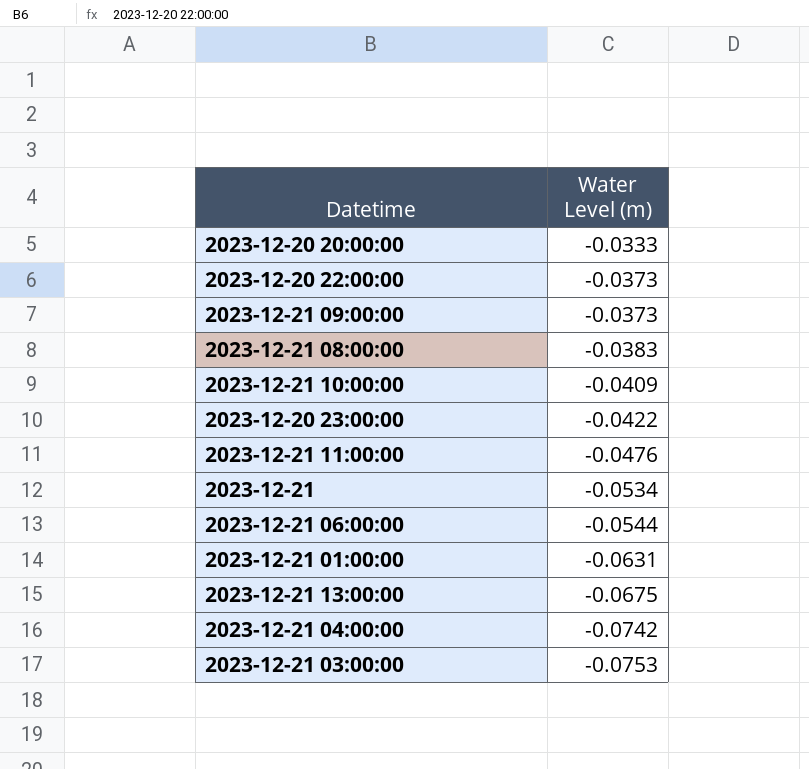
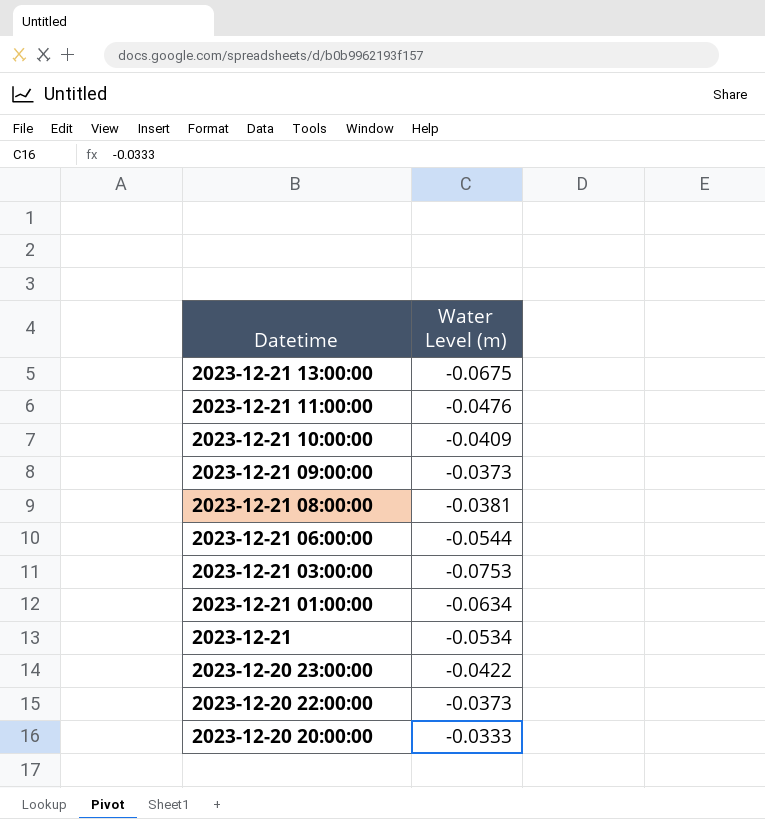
row order: Water Level (m) descending -> Datetime descending
row 2023-12-21 04:00:00: -0.0742 -> none
2023-12-21 08:00:00 | Water Level (m): -0.0383 -> -0.0381
2023-12-21 01:00:00 | Water Level (m): -0.0631 -> -0.0634

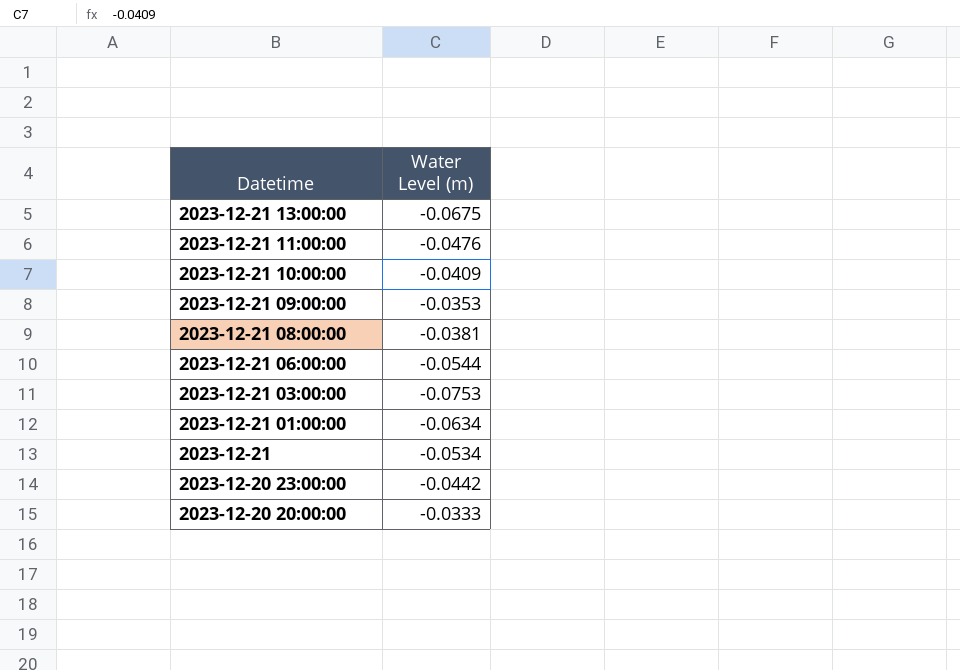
row 2023-12-20 22:00:00: -0.0373 -> none
2023-12-21 09:00:00 | Water Level (m): -0.0373 -> -0.0353
2023-12-20 23:00:00 | Water Level (m): -0.0422 -> -0.0442

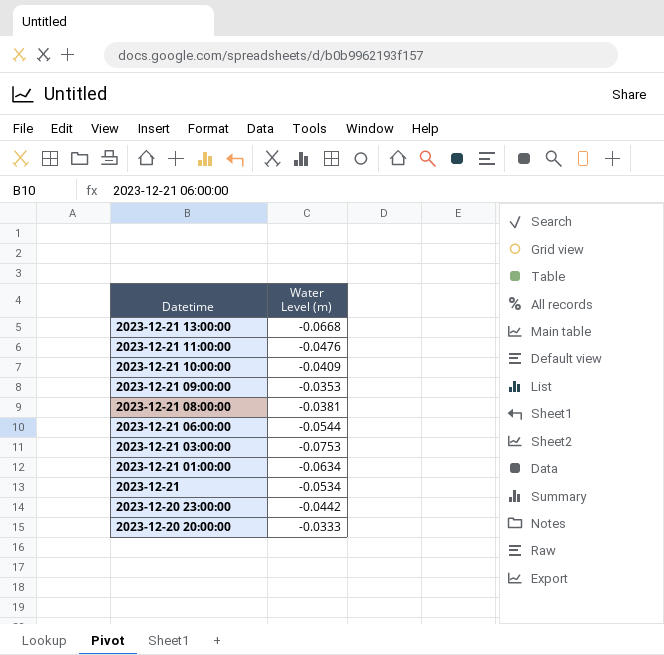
2023-12-21 13:00:00 | Water Level (m): -0.0675 -> -0.0668

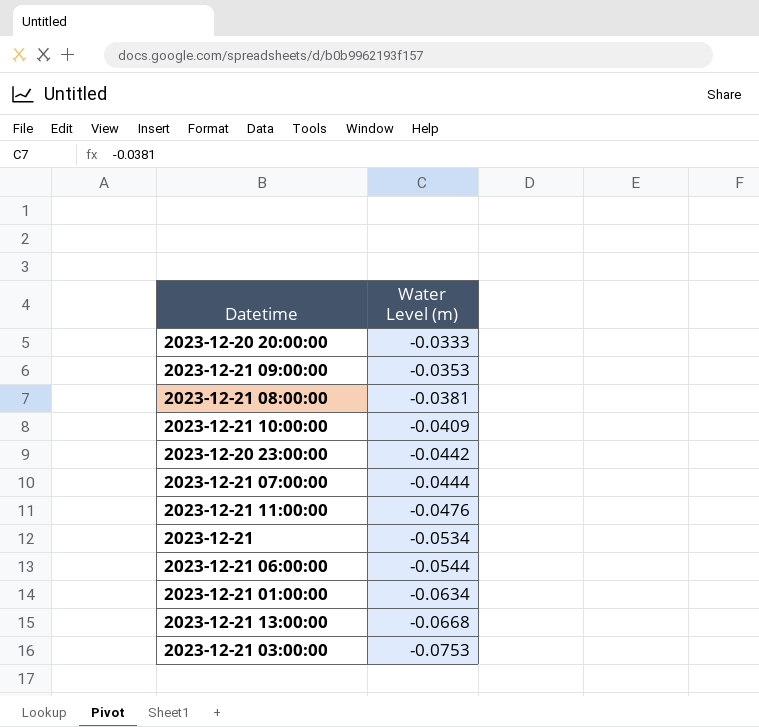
row order: Datetime descending -> Water Level (m) descending
row 2023-12-21 07:00:00: none -> -0.0444

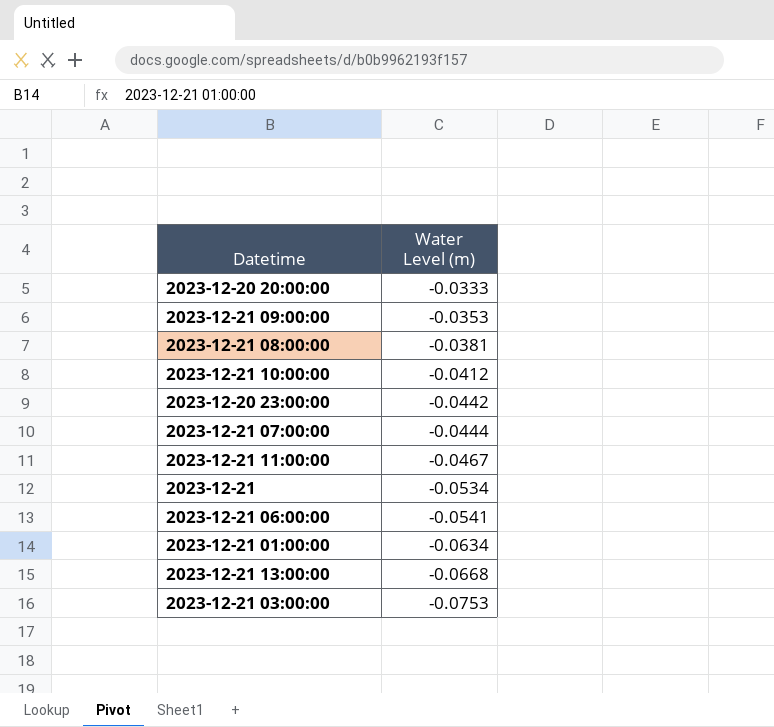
2023-12-21 10:00:00 | Water Level (m): -0.0409 -> -0.0412
2023-12-21 11:00:00 | Water Level (m): -0.0476 -> -0.0467
2023-12-21 06:00:00 | Water Level (m): -0.0544 -> -0.0541

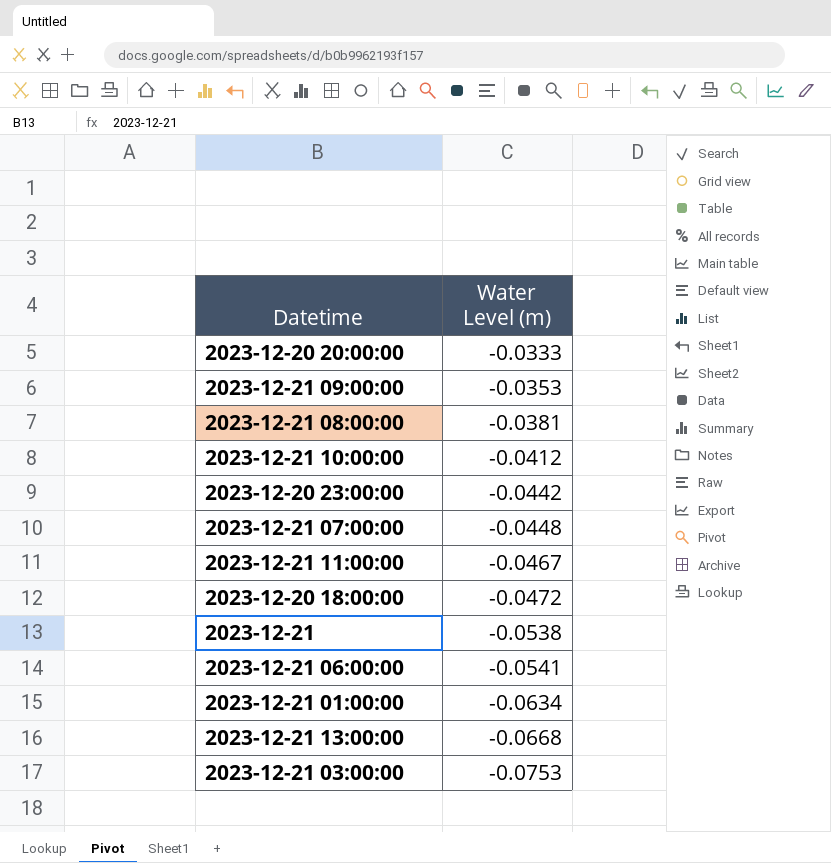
2023-12-21 07:00:00 | Water Level (m): -0.0444 -> -0.0448
row 2023-12-20 18:00:00: none -> -0.0472
2023-12-21 | Water Level (m): -0.0534 -> -0.0538

